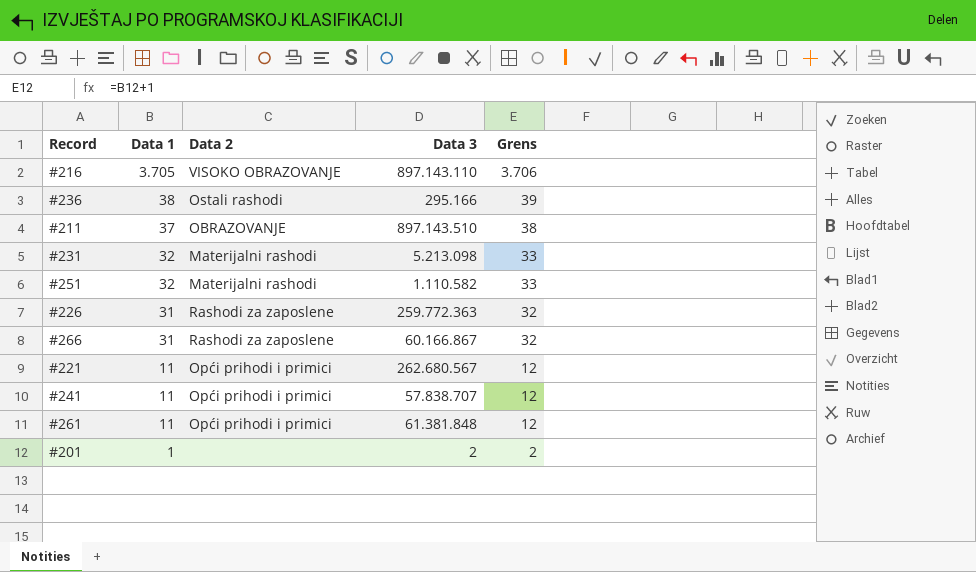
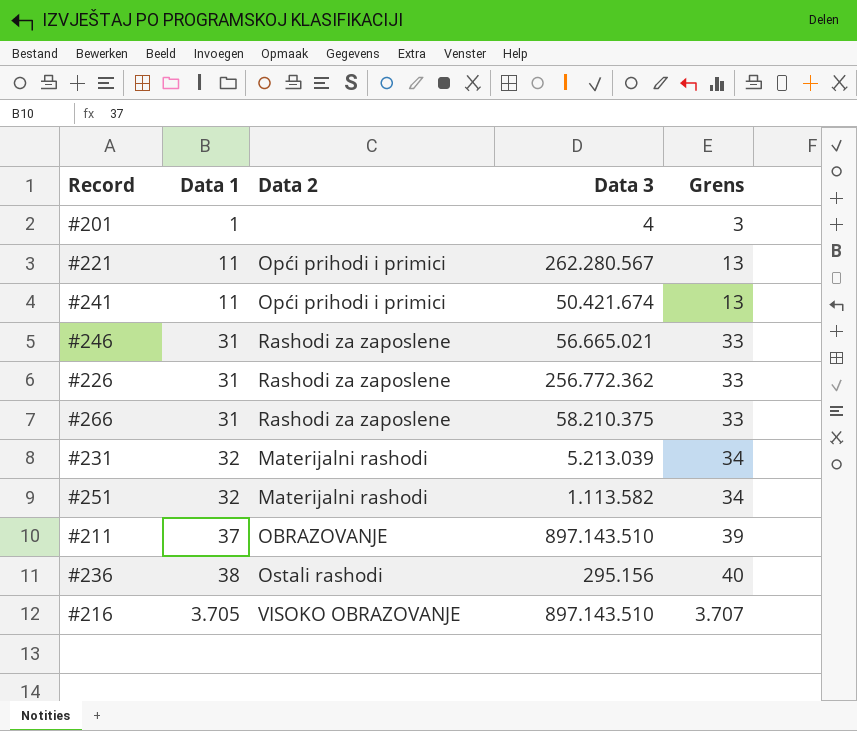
row order: Data 1 descending -> Data 1 ascending
column Grens | formula: [Data 1] + 1 -> [Data 1] + 2
row #261: 11 | Opći prihodi i primici | 61.381.848 | 12 -> none
#201 | Data 3: 2 -> 4
#221 | Data 3: 262.680.567 -> 262.280.567
#241 | Data 3: 57.838.707 -> 50.421.674
row #246: none -> 31 | Rashodi za zaposlene | 56.665.021 | 33
#226 | Data 3: 259.772.363 -> 256.772.362
#266 | Data 3: 60.166.867 -> 58.210.375
#231 | Data 3: 5.213.098 -> 5.213.039
#251 | Data 3: 1.110.582 -> 1.113.582
#236 | Data 3: 295.166 -> 295.156
#216 | Data 3: 897.143.110 -> 897.143.510

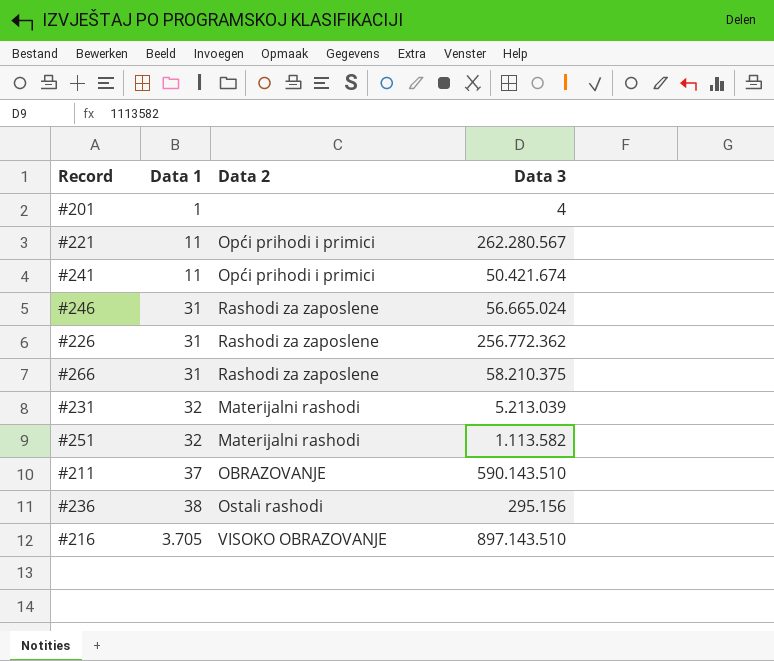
column Grens | formula: [Data 1] + 2 -> none
#246 | Data 3: 56.665.021 -> 56.665.024
#211 | Data 3: 897.143.510 -> 590.143.510

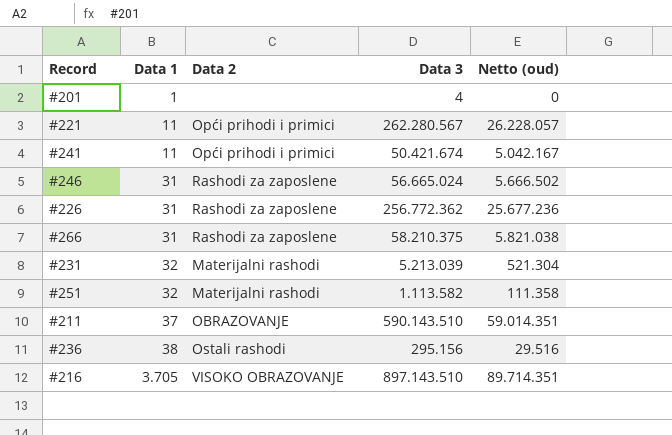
column Netto (oud) | formula: none -> [Data 3] * 0,1

